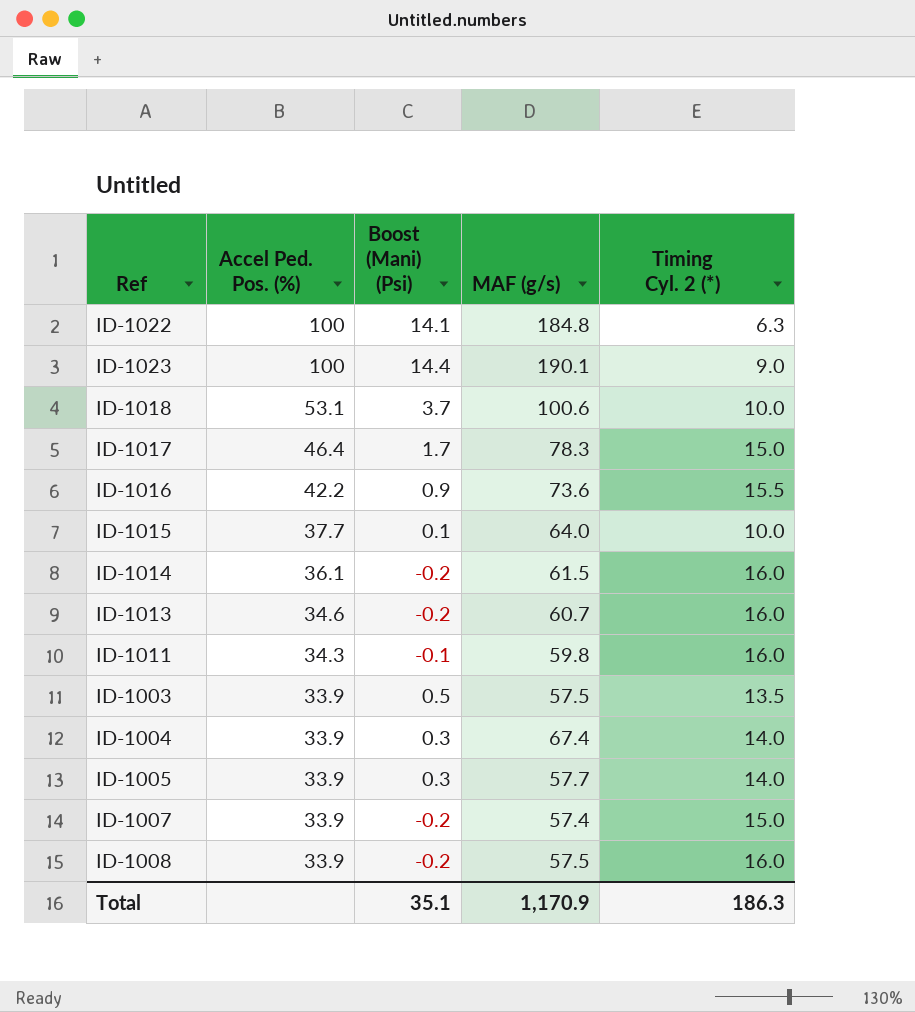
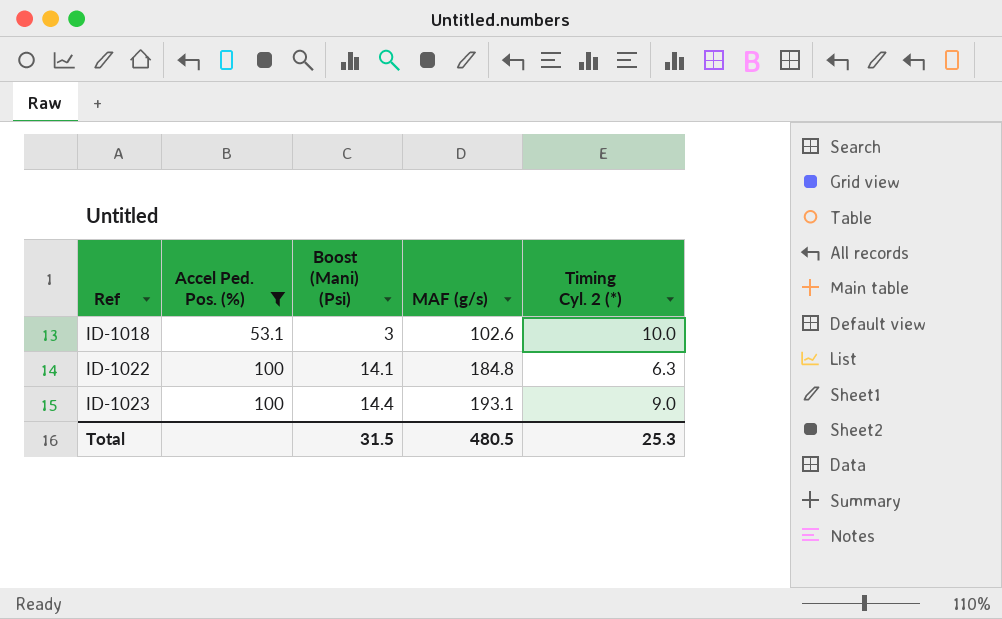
filter: none -> Accel Ped. Pos. (%) >= 53.1
row order: Accel Ped. Pos. (%) descending -> Ref ascending
ID-1018 | Boost (Mani) (Psi): 3.7 -> 3
ID-1018 | MAF (g/s): 100.6 -> 102.6
ID-1023 | MAF (g/s): 190.1 -> 193.1
Total | Boost (Mani) (Psi): 35.1 -> 31.5
Total | MAF (g/s): 1,170.9 -> 480.5
Total | Timing Cyl. 2 (*): 186.3 -> 25.3

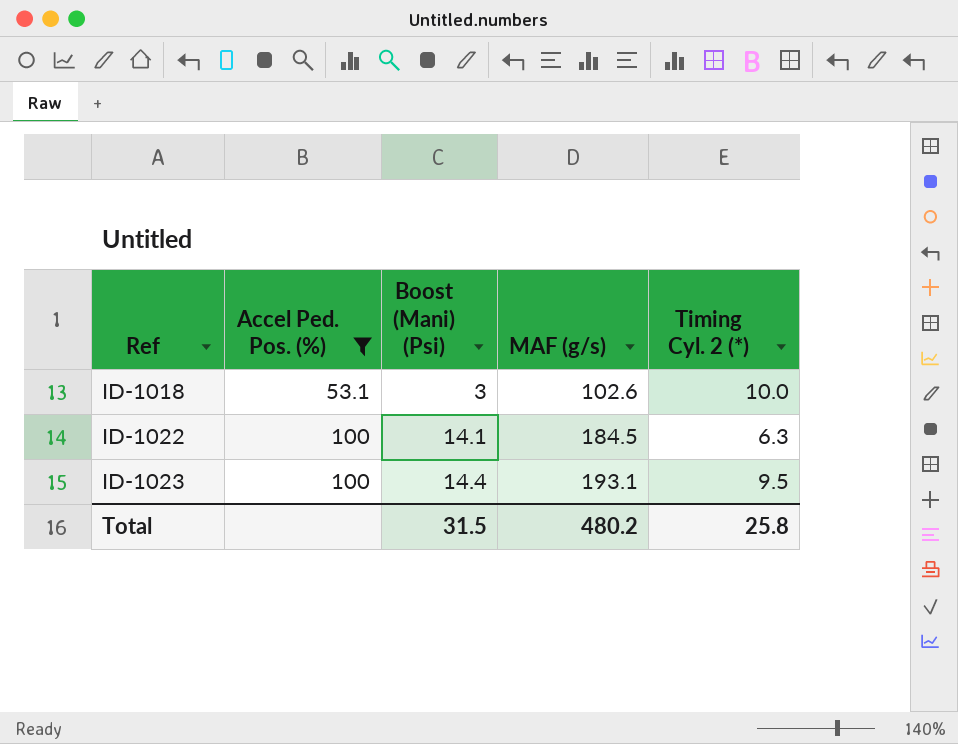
ID-1022 | MAF (g/s): 184.8 -> 184.5
ID-1023 | Timing Cyl. 2 (*): 9.0 -> 9.5
Total | MAF (g/s): 480.5 -> 480.2
Total | Timing Cyl. 2 (*): 25.3 -> 25.8

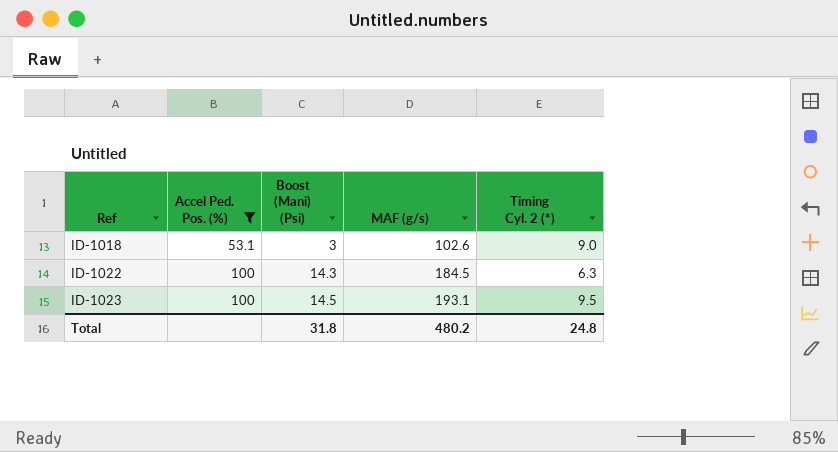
ID-1018 | Timing Cyl. 2 (*): 10.0 -> 9.0
ID-1022 | Boost (Mani) (Psi): 14.1 -> 14.3
ID-1023 | Boost (Mani) (Psi): 14.4 -> 14.5
Total | Boost (Mani) (Psi): 31.5 -> 31.8
Total | Timing Cyl. 2 (*): 25.8 -> 24.8

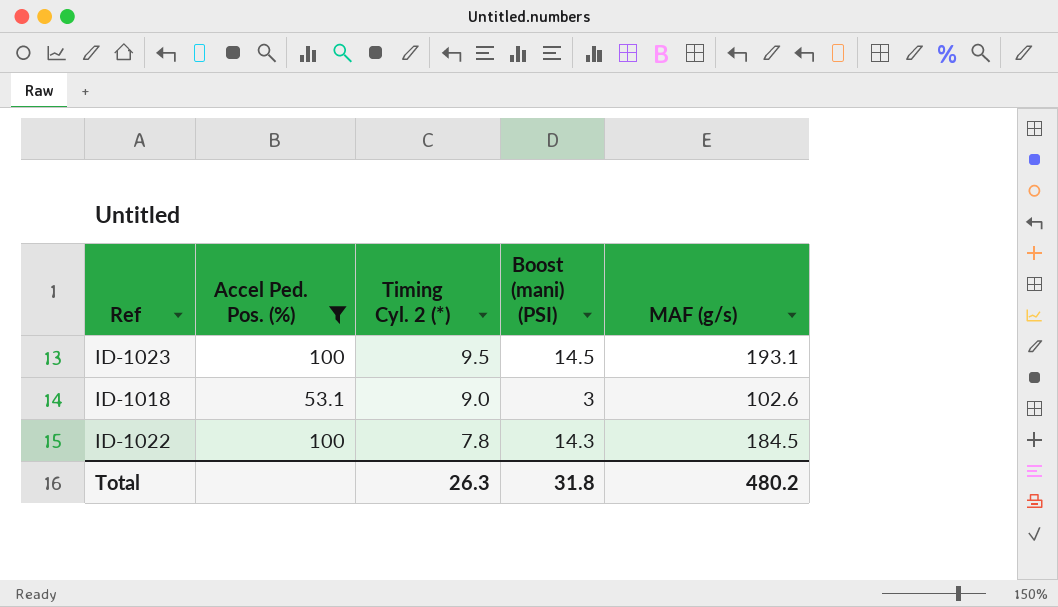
row order: Ref ascending -> Timing Cyl. 2 (*) descending
column Timing Cyl. 2 (*) | position: 5 -> 3
column name: Boost (Mani) (Psi) -> Boost (mani) (PSI)
ID-1022 | Timing Cyl. 2 (*): 6.3 -> 7.8
Total | Timing Cyl. 2 (*): 24.8 -> 26.3

